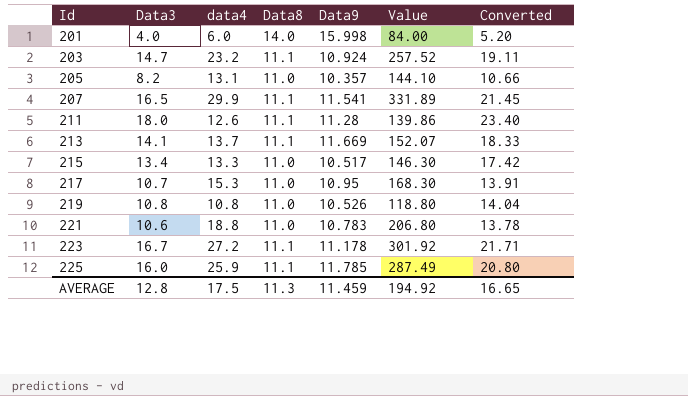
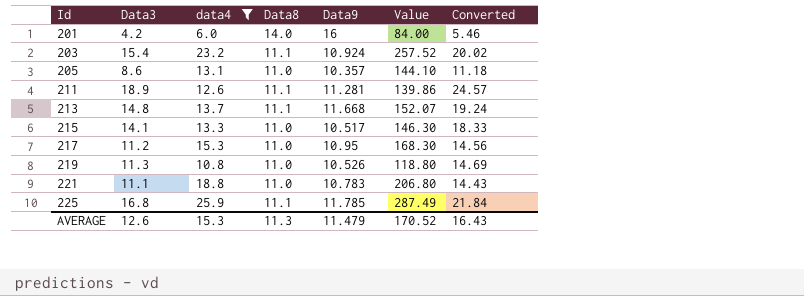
filter: none -> data4 <= 25.9
201 | Data3: 4.0 -> 4.2
201 | Data9: 15.998 -> 16
201 | Converted: 5.20 -> 5.46
203 | Data3: 14.7 -> 15.4
203 | Converted: 19.11 -> 20.02
205 | Data3: 8.2 -> 8.6
205 | Converted: 10.66 -> 11.18
211 | Data3: 18.0 -> 18.9
211 | Data9: 11.28 -> 11.281
211 | Converted: 23.40 -> 24.57
213 | Data3: 14.1 -> 14.8
213 | Data9: 11.669 -> 11.668
213 | Converted: 18.33 -> 19.24
215 | Data3: 13.4 -> 14.1
215 | Converted: 17.42 -> 18.33
217 | Data3: 10.7 -> 11.2
217 | Converted: 13.91 -> 14.56
219 | Data3: 10.8 -> 11.3
219 | Converted: 14.04 -> 14.69
221 | Data3: 10.6 -> 11.1
221 | Converted: 13.78 -> 14.43
225 | Data3: 16.0 -> 16.8
225 | Converted: 20.80 -> 21.84
AVERAGE | Data3: 12.8 -> 12.6
AVERAGE | data4: 17.5 -> 15.3
AVERAGE | Data9: 11.459 -> 11.479
AVERAGE | Value: 194.92 -> 170.52
AVERAGE | Converted: 16.65 -> 16.43

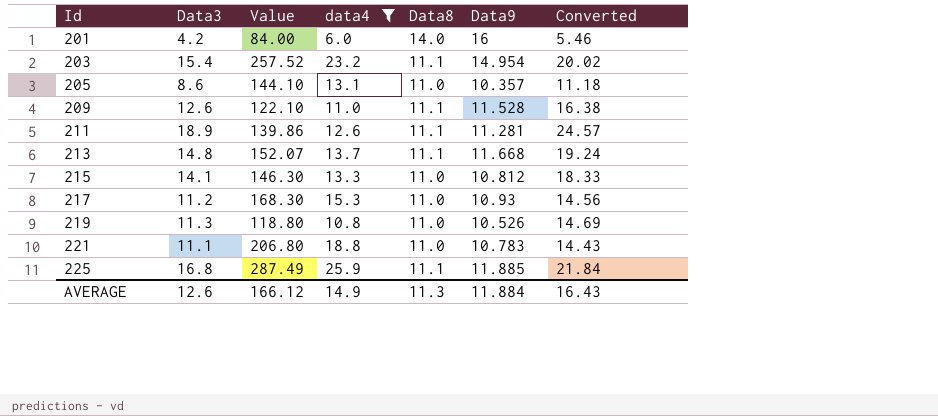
column Value | position: 6 -> 3
203 | Data9: 10.924 -> 14.954
row 209: none -> 12.6 | 122.10 | 11.0 | 11.1 | 11.528 | 16.38
215 | Data9: 10.517 -> 10.812
217 | Data9: 10.95 -> 10.93
225 | Data9: 11.785 -> 11.885
AVERAGE | Value: 170.52 -> 166.12
AVERAGE | data4: 15.3 -> 14.9
AVERAGE | Data9: 11.479 -> 11.884

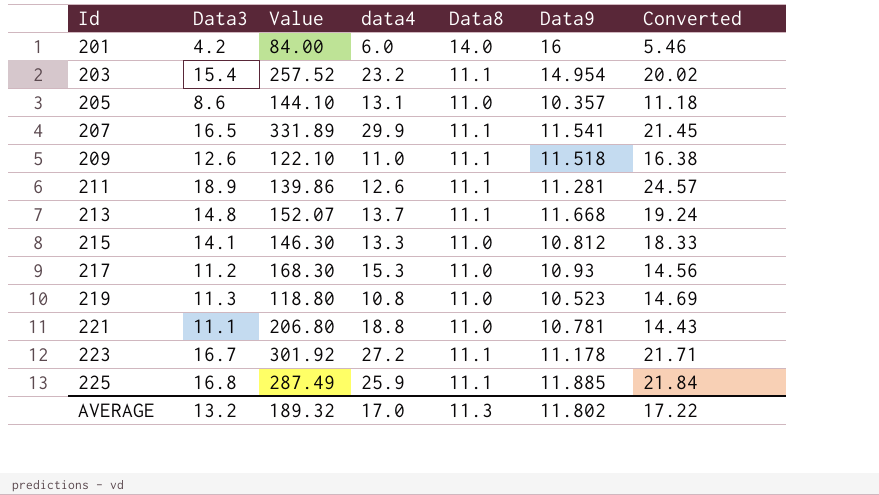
filter: data4 <= 25.9 -> none
209 | Data9: 11.528 -> 11.518
219 | Data9: 10.526 -> 10.523
221 | Data9: 10.783 -> 10.781
AVERAGE | Data3: 12.6 -> 13.2
AVERAGE | Value: 166.12 -> 189.32
AVERAGE | data4: 14.9 -> 17.0
AVERAGE | Data9: 11.884 -> 11.802
AVERAGE | Converted: 16.43 -> 17.22

